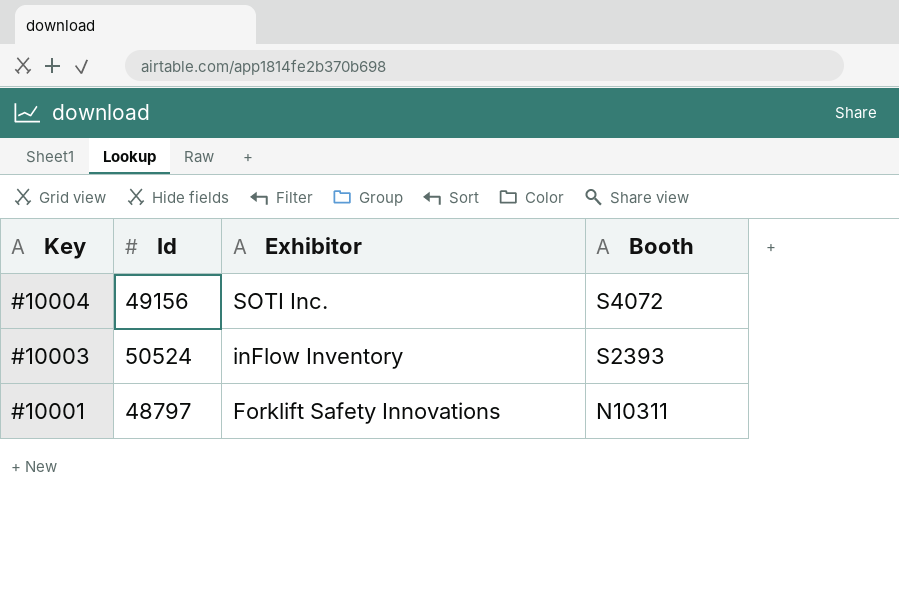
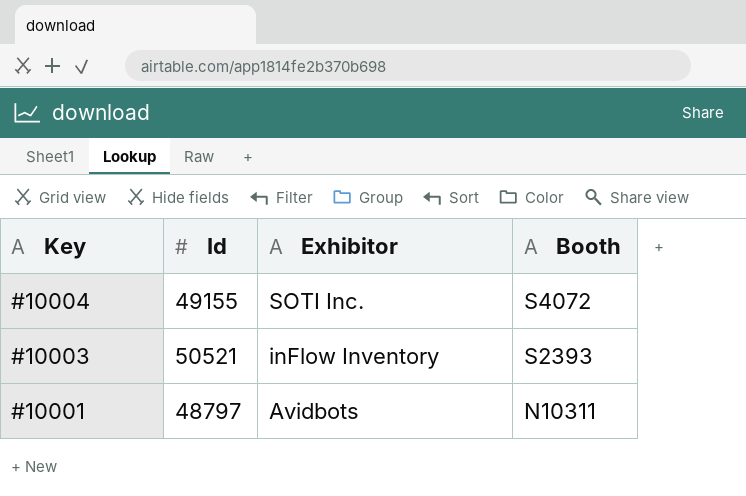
#10004 | Id: 49156 -> 49155
#10003 | Id: 50524 -> 50521
#10001 | Exhibitor: Forklift Safety Innovations -> Avidbots

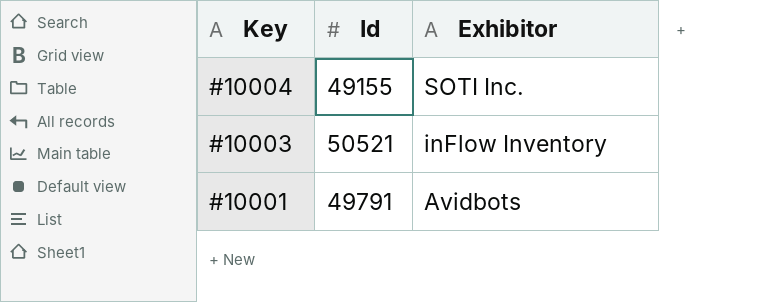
column Booth | position: 4 -> none
#10001 | Id: 48797 -> 49791

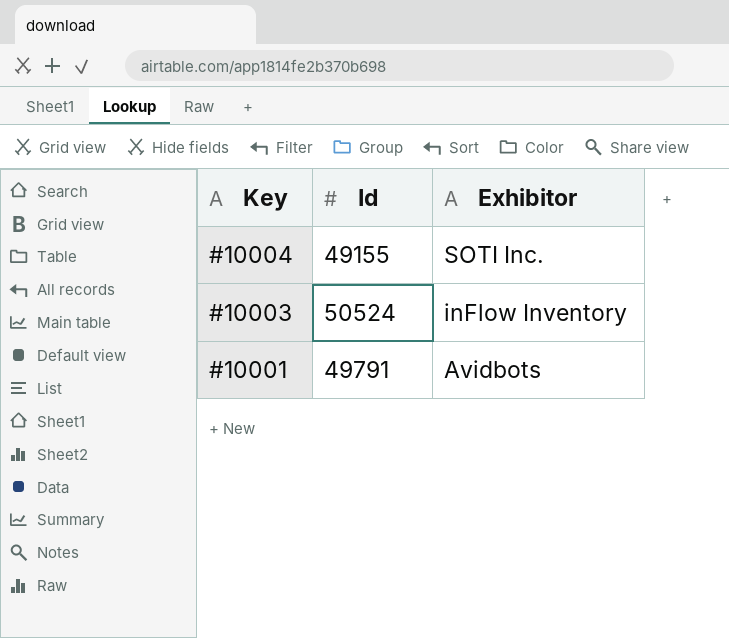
#10003 | Id: 50521 -> 50524

